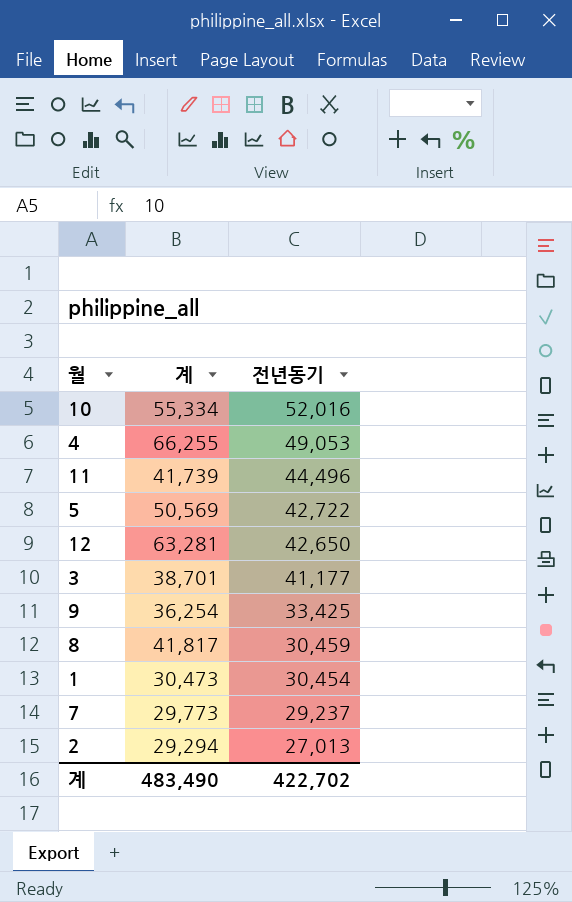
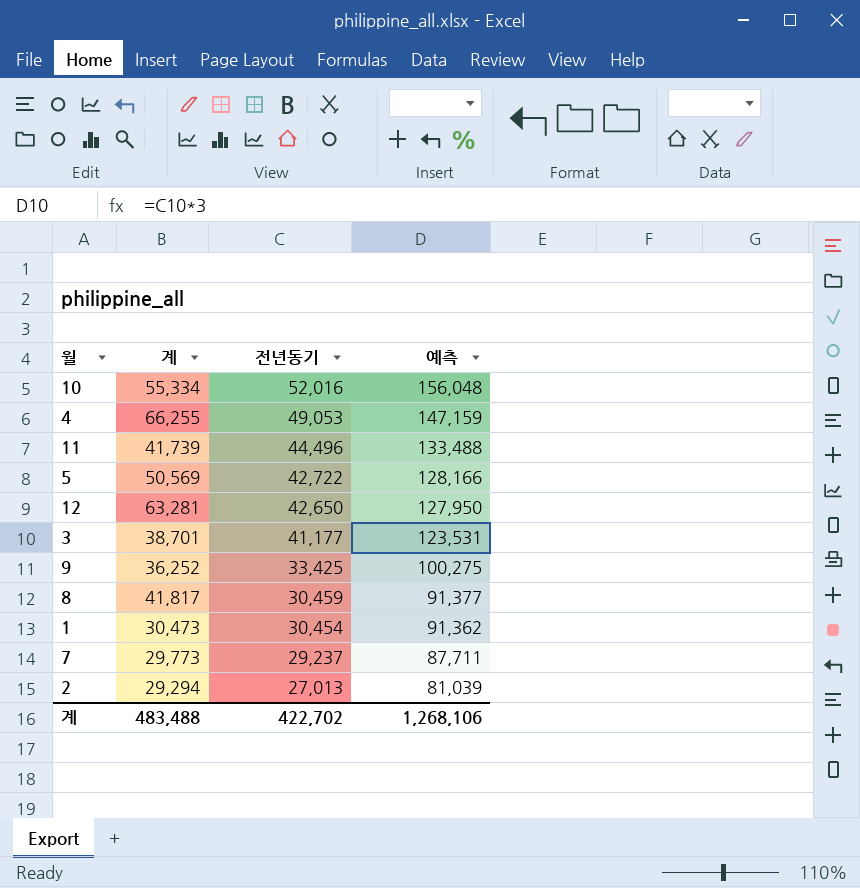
column 예측 | formula: none -> [전년동기] * 3
9 | 계: 36,254 -> 36,252
계 | 계: 483,490 -> 483,488

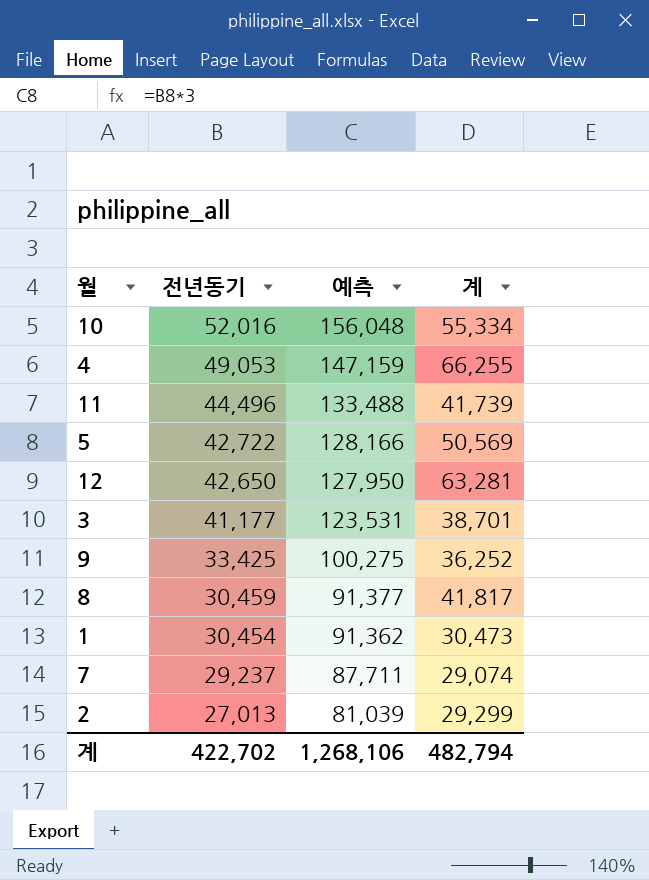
column 계 | position: 2 -> 4
7 | 계: 29,773 -> 29,074
2 | 계: 29,294 -> 29,299
계 | 계: 483,488 -> 482,794

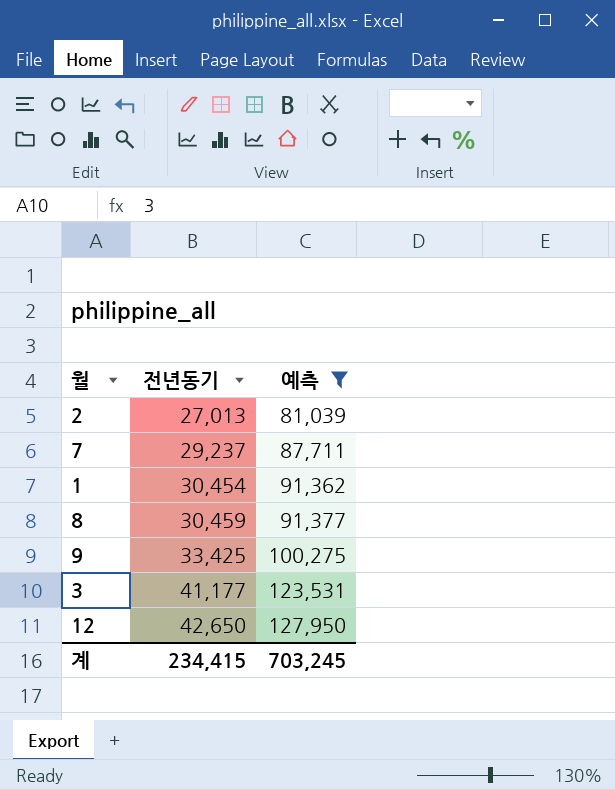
filter: none -> 예측 <= 127,950
row order: 전년동기 descending -> 전년동기 ascending
column 계 | position: 4 -> none
계 | 전년동기: 422,702 -> 234,415
계 | 예측: 1,268,106 -> 703,245

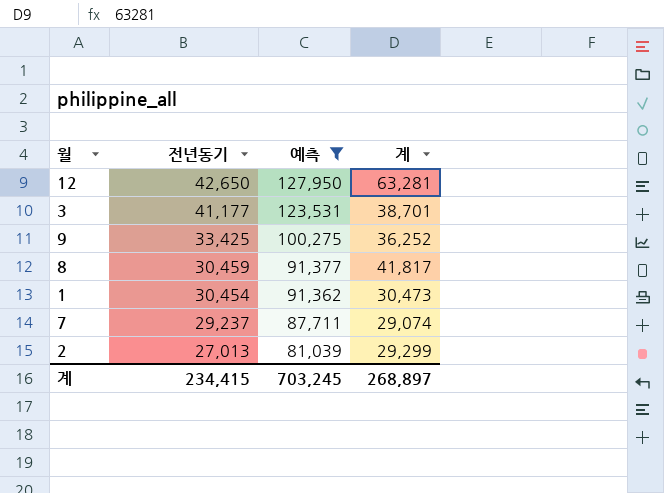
row order: 전년동기 ascending -> 전년동기 descending
column 계 | position: none -> 4

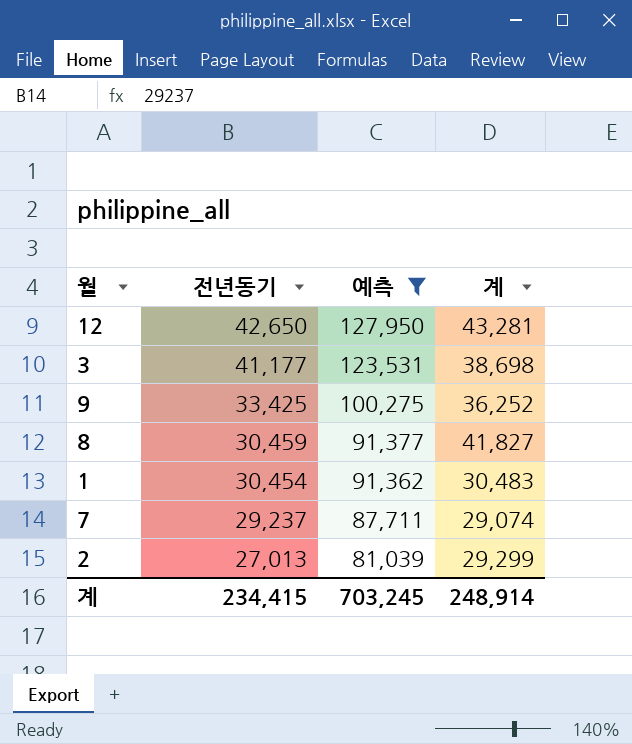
12 | 계: 63,281 -> 43,281
3 | 계: 38,701 -> 38,698
8 | 계: 41,817 -> 41,827
1 | 계: 30,473 -> 30,483
계 | 계: 268,897 -> 248,914

